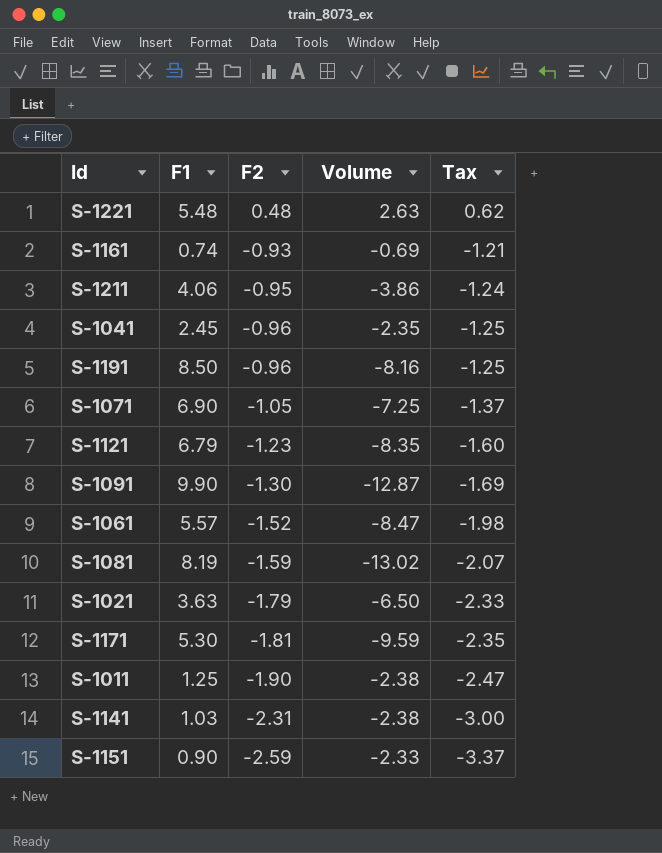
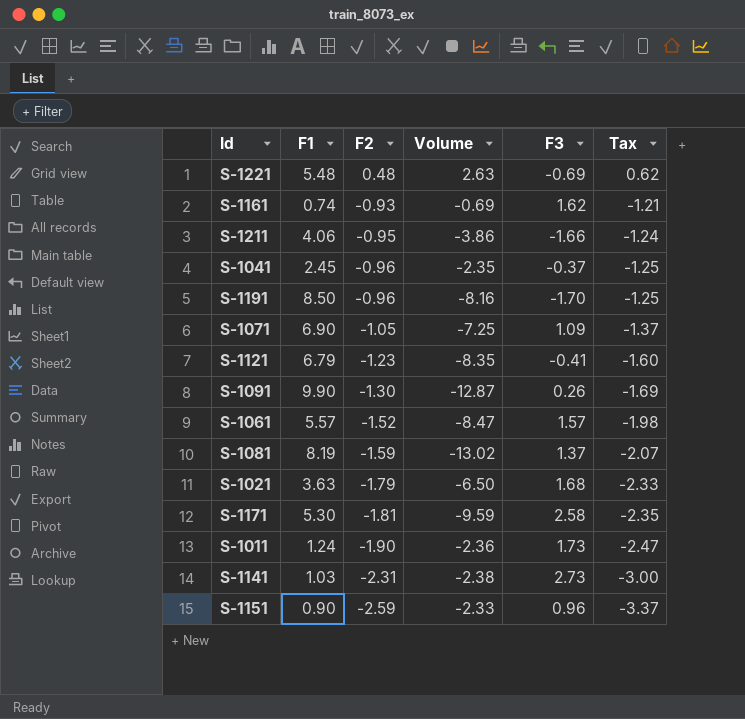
column F3 | position: none -> 5
S-1011 | F1: 1.25 -> 1.24
S-1011 | Volume: -2.38 -> -2.36

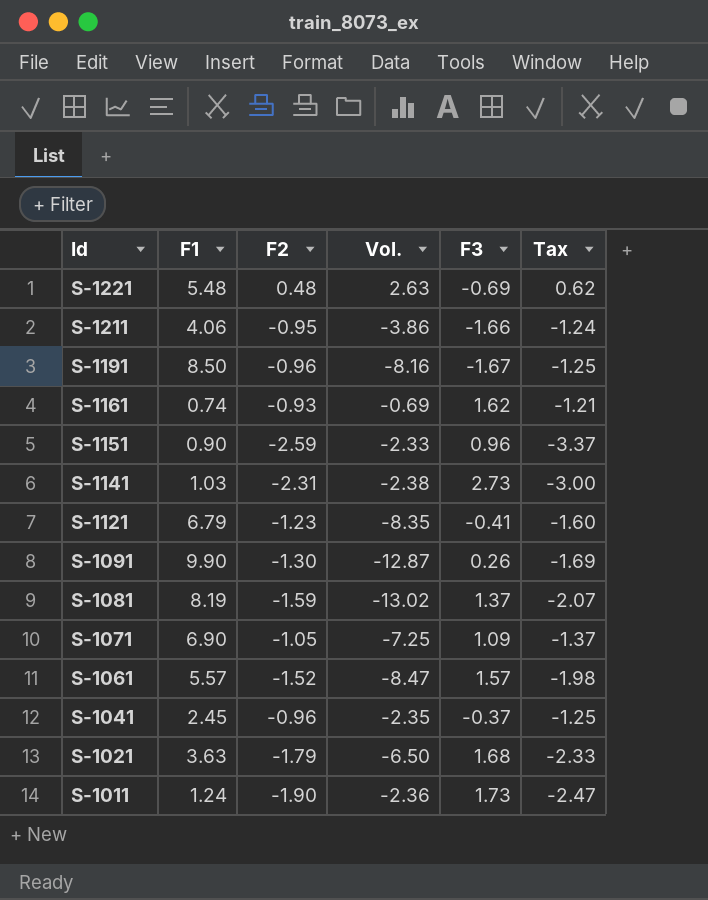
row order: F2 descending -> Id descending
column name: Volume -> Vol.
row S-1171: 5.30 | -1.81 | -9.59 | 2.58 | -2.35 -> none
S-1191 | F3: -1.70 -> -1.67

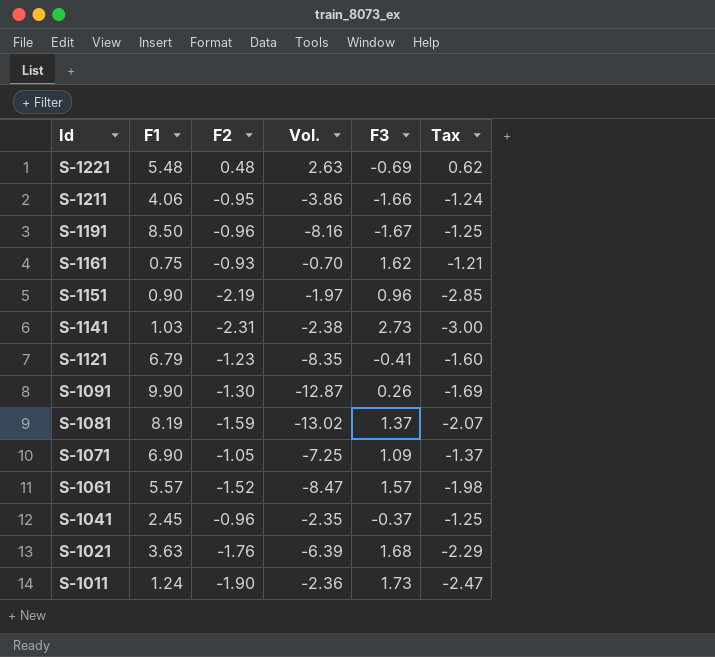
S-1161 | F1: 0.74 -> 0.75
S-1161 | Vol.: -0.69 -> -0.70
S-1151 | F2: -2.59 -> -2.19
S-1151 | Vol.: -2.33 -> -1.97
S-1151 | Tax: -3.37 -> -2.85
S-1021 | F2: -1.79 -> -1.76
S-1021 | Vol.: -6.50 -> -6.39
S-1021 | Tax: -2.33 -> -2.29

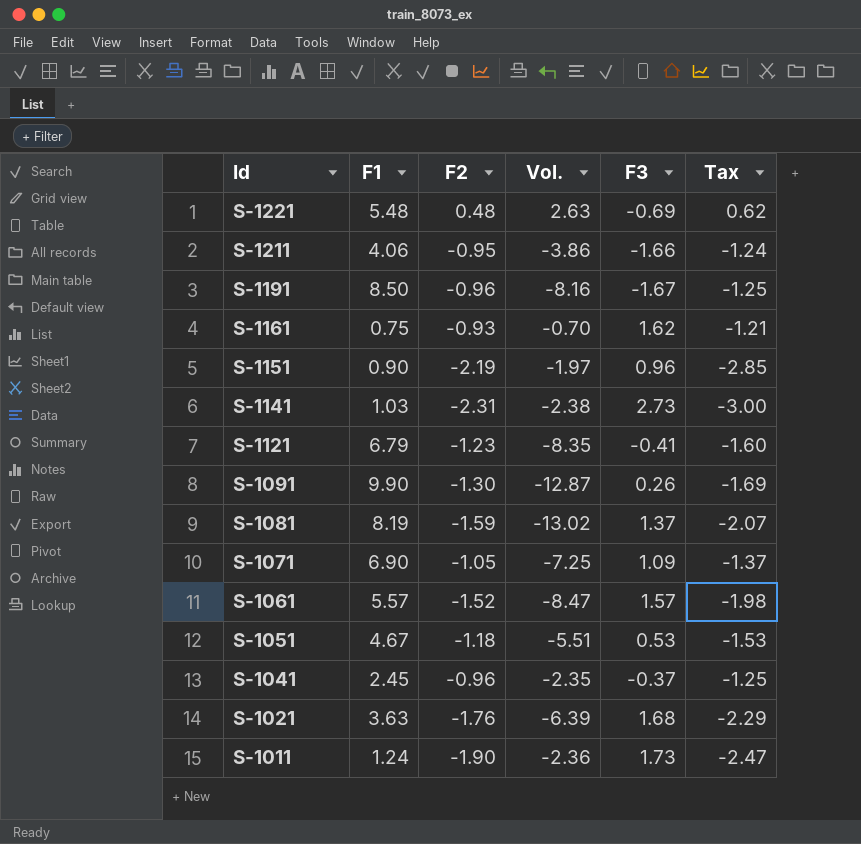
row S-1051: none -> 4.67 | -1.18 | -5.51 | 0.53 | -1.53

